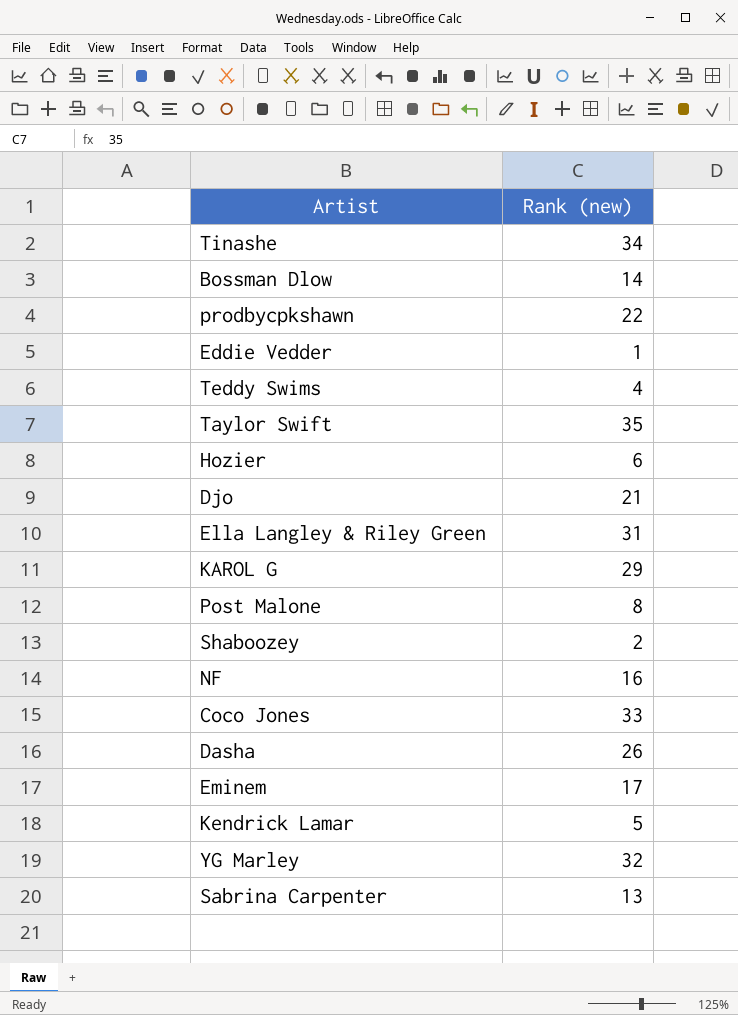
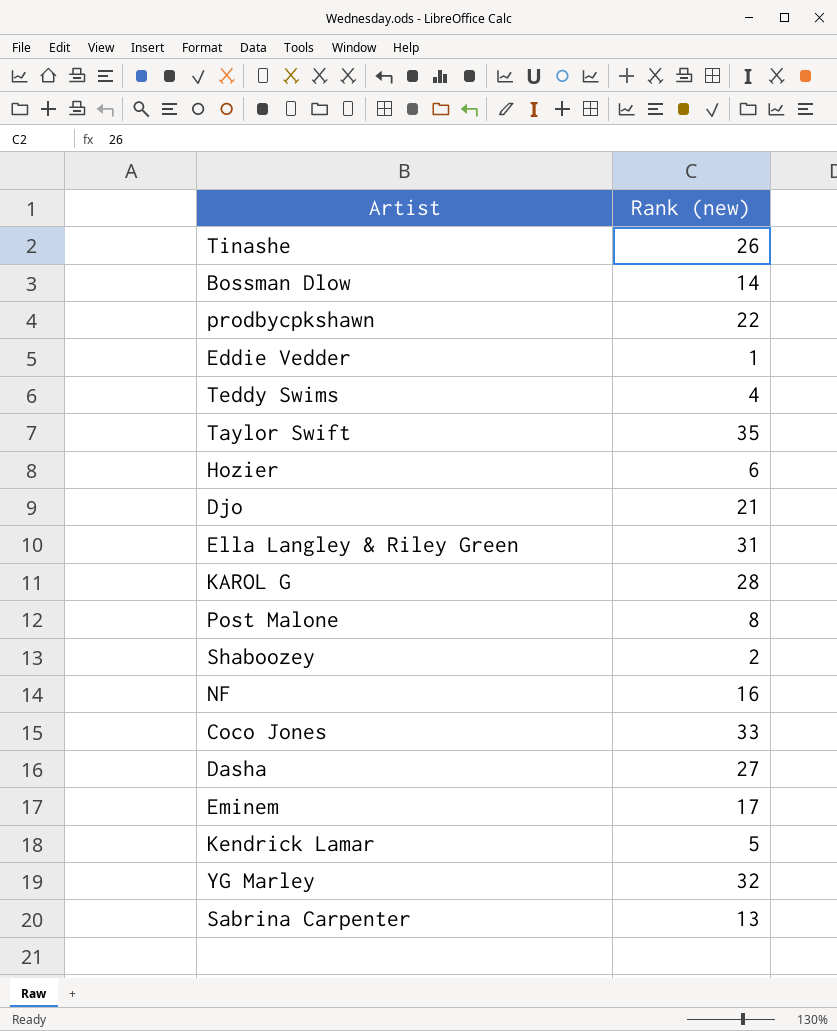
Tinashe | Rank (new): 34 -> 26
KAROL G | Rank (new): 29 -> 28
Dasha | Rank (new): 26 -> 27

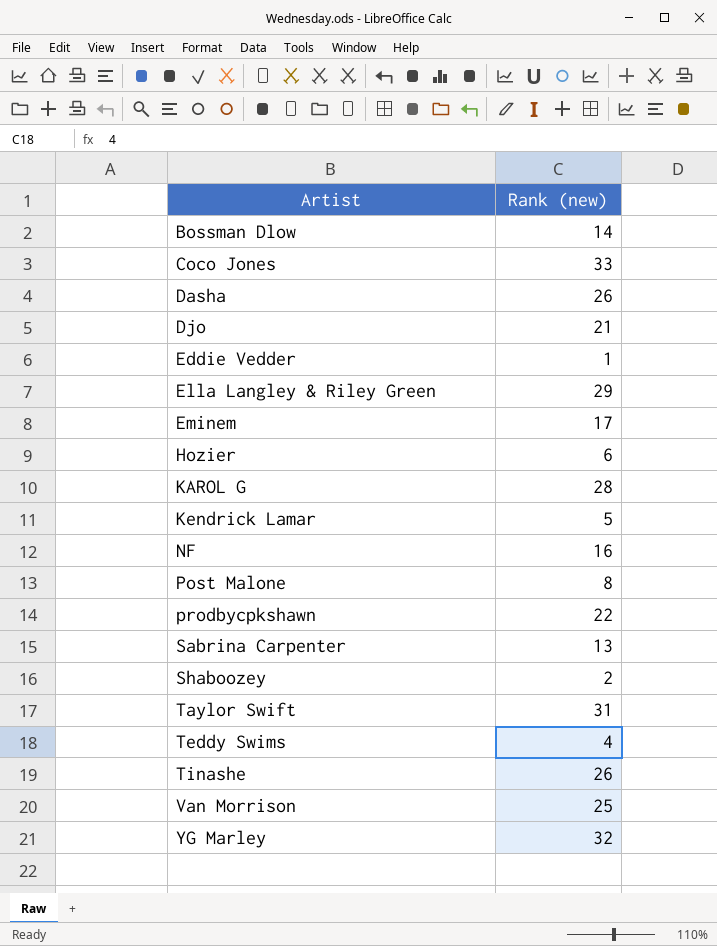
row order: none -> Artist ascending
Dasha | Rank (new): 27 -> 26
Ella Langley & Riley Green | Rank (new): 31 -> 29
Taylor Swift | Rank (new): 35 -> 31
row Van Morrison: none -> 25

